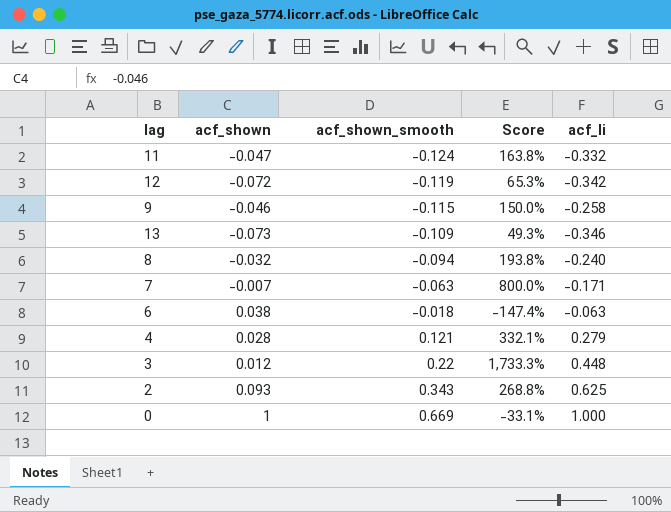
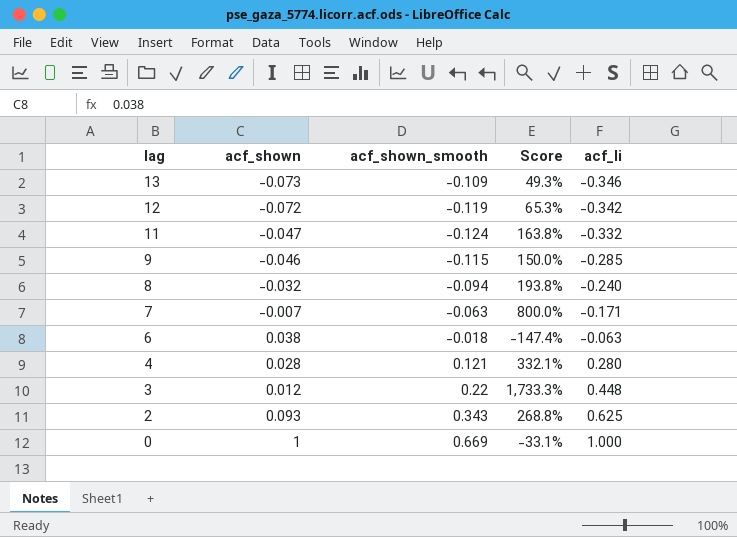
row order: acf_shown_smooth ascending -> lag descending
9 | acf_li: -0.258 -> -0.285
4 | acf_li: 0.279 -> 0.280

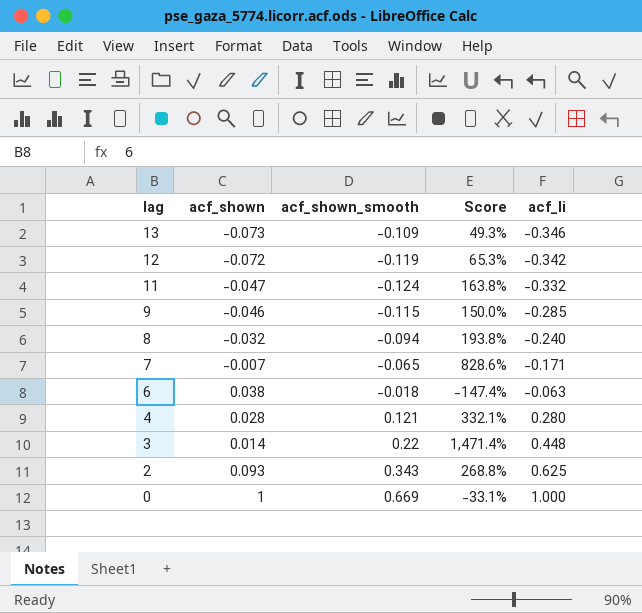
7 | acf_shown_smooth: -0.063 -> -0.065
7 | Score: 800.0% -> 828.6%
3 | acf_shown: 0.012 -> 0.014
3 | Score: 1,733.3% -> 1,471.4%

